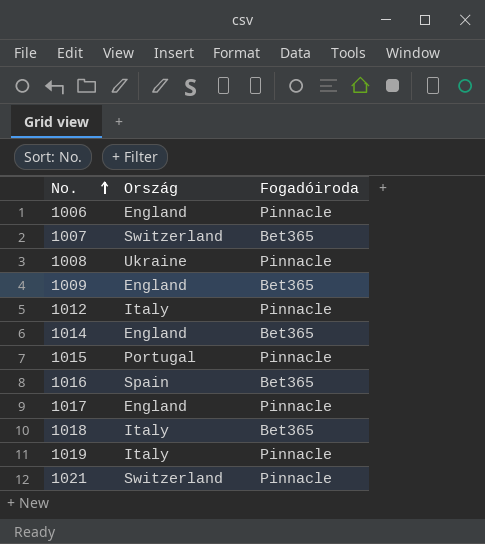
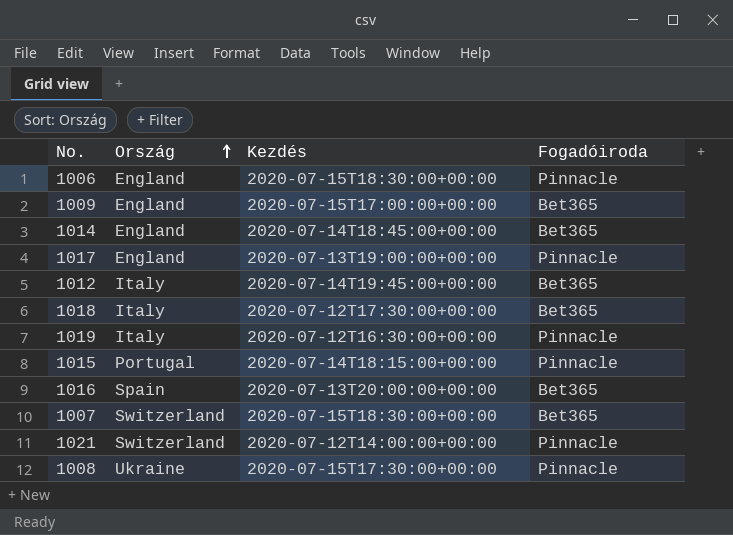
row order: No. ascending -> Ország ascending
column Kezdés | position: none -> 3
1012 | Fogadóiroda: Pinnacle -> Bet365

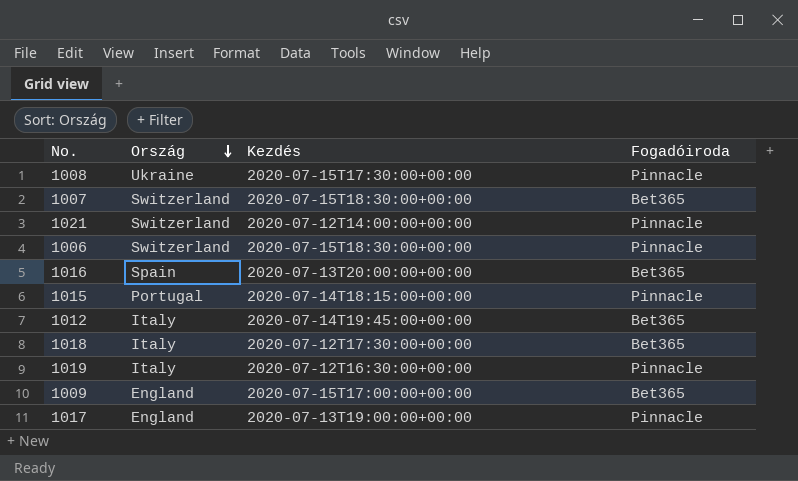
row order: Ország ascending -> Ország descending
row 1014: England | 2020-07-14T18:45:00+00:00 | Bet365 -> none
1006 | Ország: England -> Switzerland

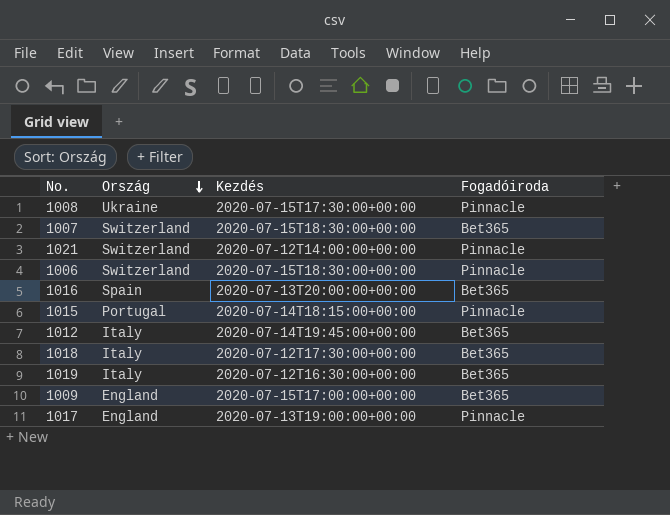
1019 | Fogadóiroda: Pinnacle -> Bet365

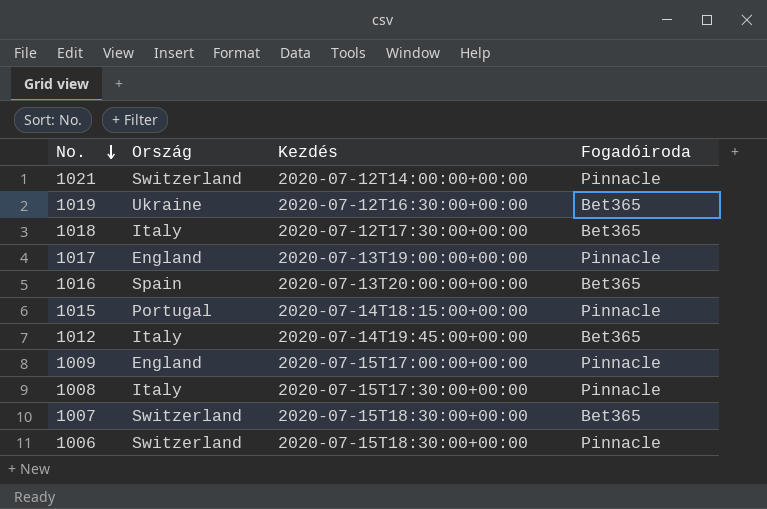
row order: Ország descending -> No. descending
1019 | Ország: Italy -> Ukraine
1009 | Fogadóiroda: Bet365 -> Pinnacle
1008 | Ország: Ukraine -> Italy

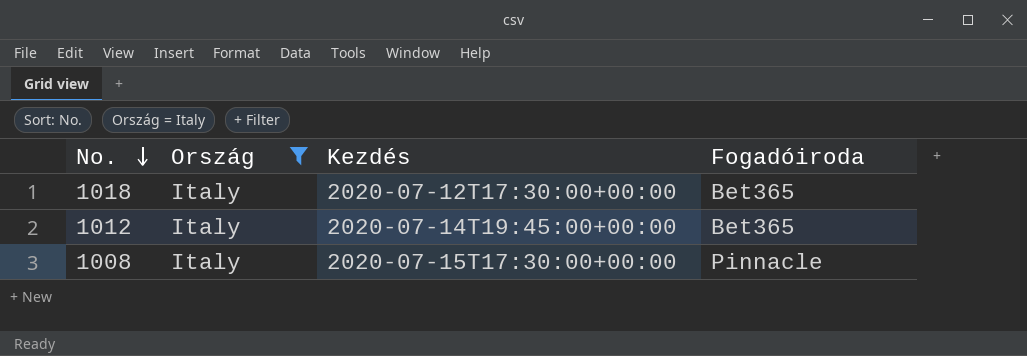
filter: none -> Ország = Italy

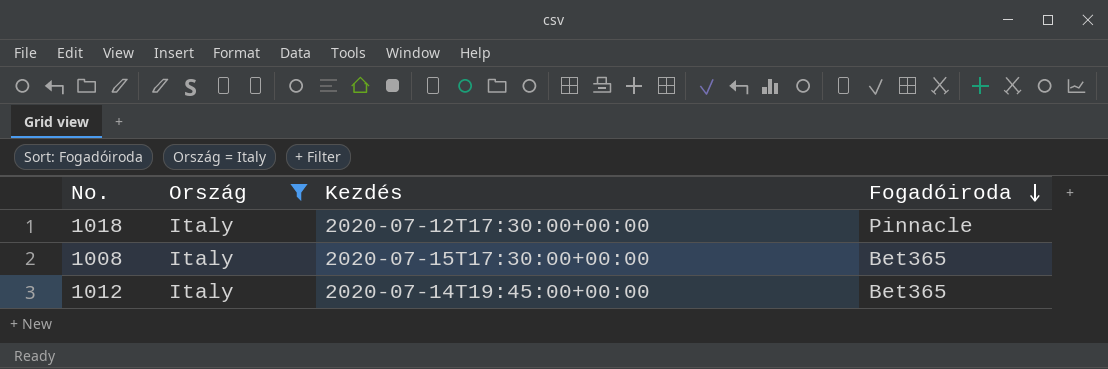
row order: No. descending -> Fogadóiroda descending
1018 | Fogadóiroda: Bet365 -> Pinnacle
1008 | Fogadóiroda: Pinnacle -> Bet365

